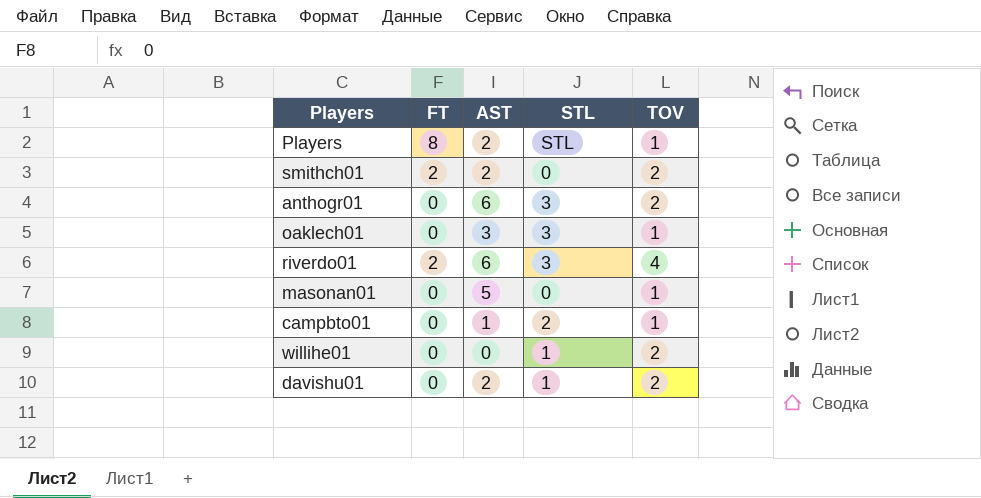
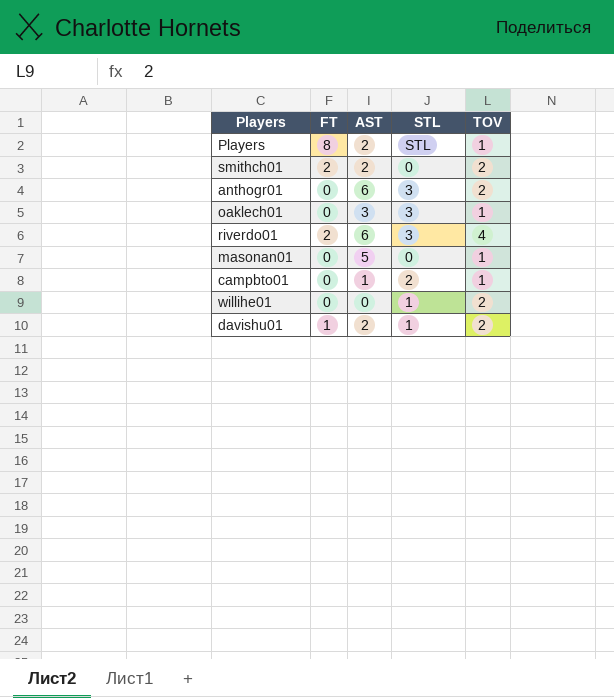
davishu01 | FT: 0 -> 1

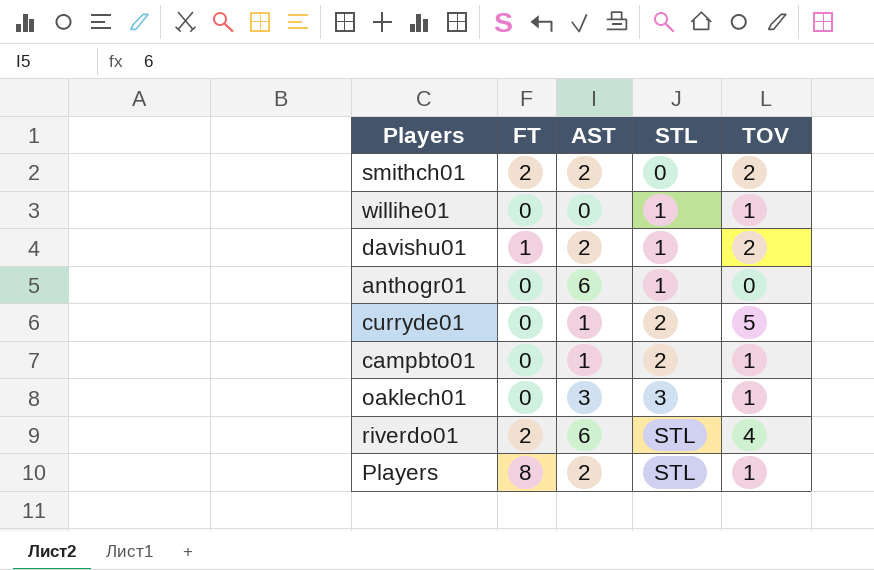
row order: none -> STL ascending
row masonan01: 0 | 5 | 0 | 1 -> none
willihe01 | TOV: 2 -> 1
anthogr01 | STL: 3 -> 1
anthogr01 | TOV: 2 -> 0
row curryde01: none -> 0 | 1 | 2 | 5
riverdo01 | STL: 3 -> STL

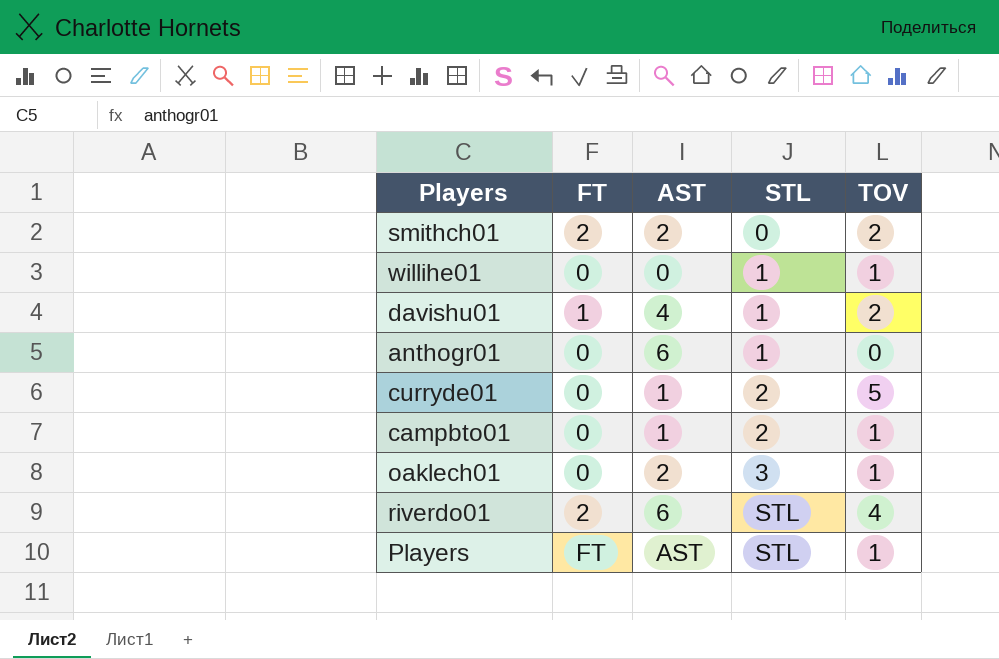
davishu01 | AST: 2 -> 4
oaklech01 | AST: 3 -> 2
Players | FT: 8 -> FT
Players | AST: 2 -> AST

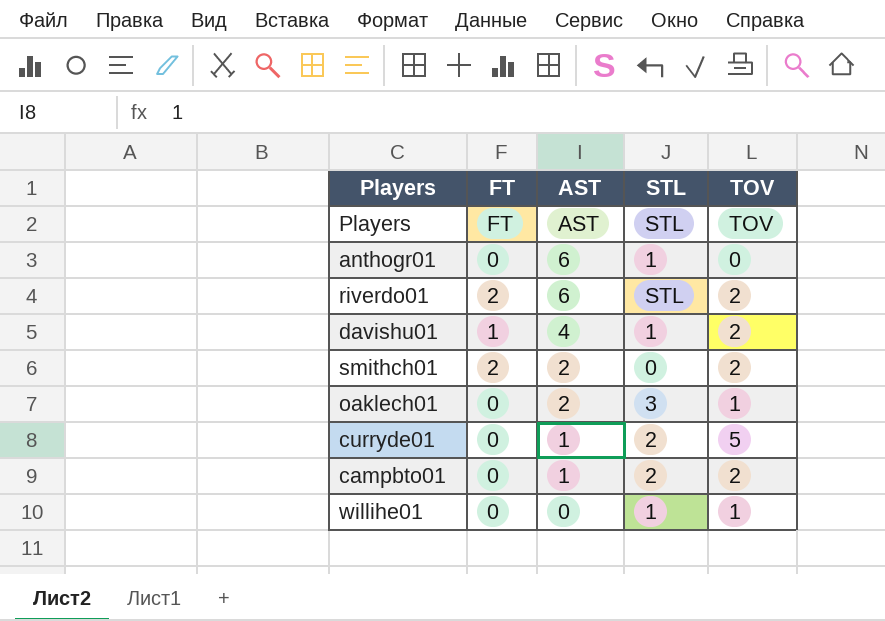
row order: STL ascending -> AST descending
Players | TOV: 1 -> TOV
riverdo01 | TOV: 4 -> 2
campbto01 | TOV: 1 -> 2

